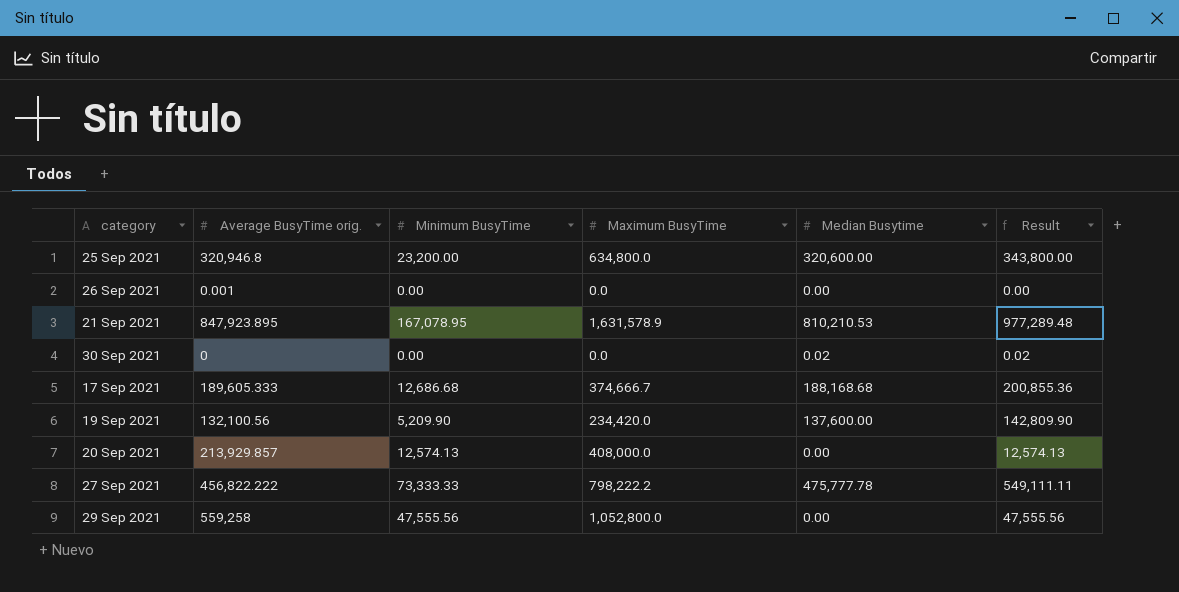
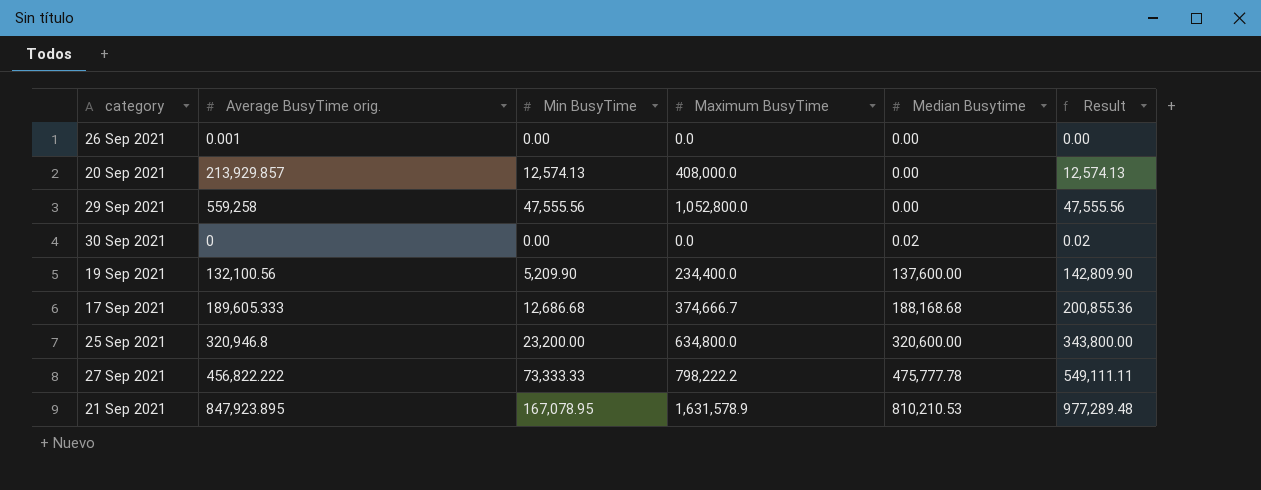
row order: none -> Median Busytime ascending
column name: Minimum BusyTime -> Min BusyTime
19 Sep 2021 | Maximum BusyTime: 234,420.0 -> 234,400.0

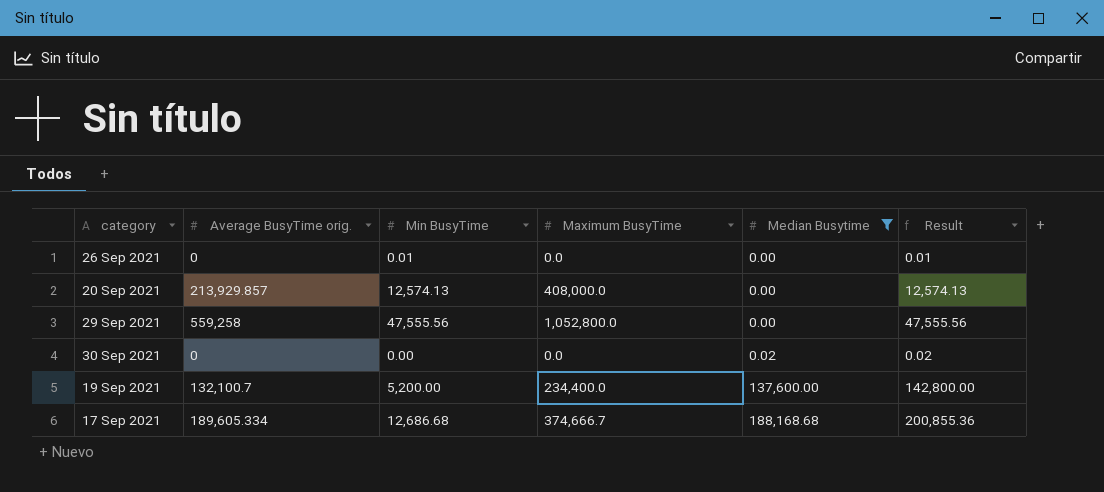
filter: none -> Median Busytime <= 188,168.68
26 Sep 2021 | Average BusyTime orig.: 0.001 -> 0
26 Sep 2021 | Min BusyTime: 0.00 -> 0.01
26 Sep 2021 | Result: 0.00 -> 0.01
19 Sep 2021 | Average BusyTime orig.: 132,100.56 -> 132,100.7
19 Sep 2021 | Min BusyTime: 5,209.90 -> 5,200.00
19 Sep 2021 | Result: 142,809.90 -> 142,800.00
17 Sep 2021 | Average BusyTime orig.: 189,605.333 -> 189,605.334

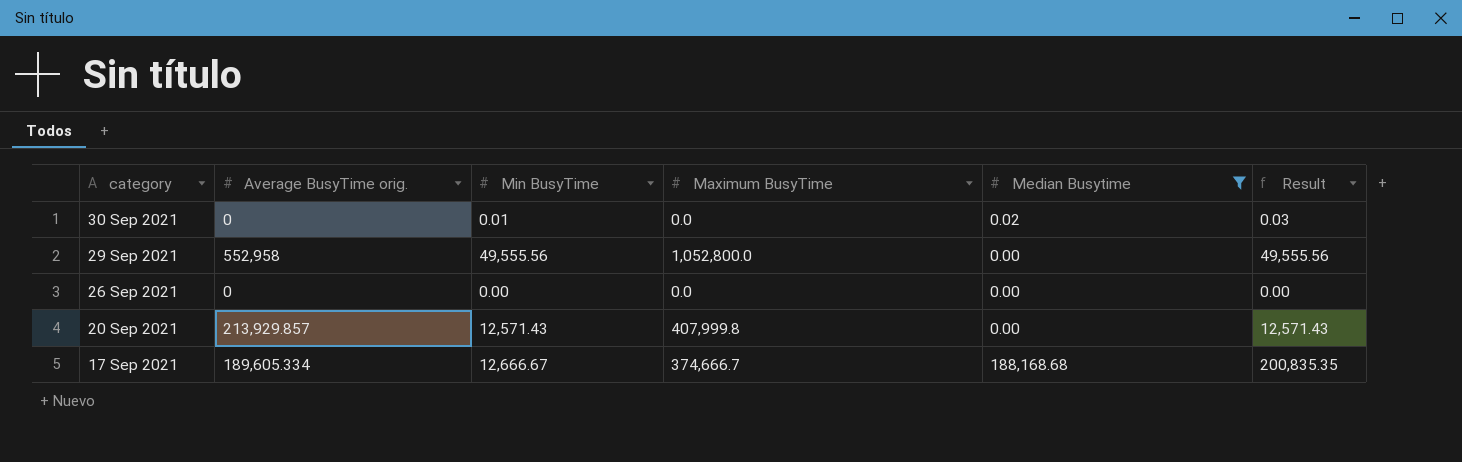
row order: Median Busytime ascending -> category descending
row 19 Sep 2021: 132,100.7 | 5,200.00 | 234,400.0 | 137,600.00 | 142,800.00 -> none
30 Sep 2021 | Min BusyTime: 0.00 -> 0.01
30 Sep 2021 | Result: 0.02 -> 0.03
29 Sep 2021 | Average BusyTime orig.: 559,258 -> 552,958
29 Sep 2021 | Min BusyTime: 47,555.56 -> 49,555.56
29 Sep 2021 | Result: 47,555.56 -> 49,555.56
26 Sep 2021 | Min BusyTime: 0.01 -> 0.00
26 Sep 2021 | Result: 0.01 -> 0.00
20 Sep 2021 | Min BusyTime: 12,574.13 -> 12,571.43
20 Sep 2021 | Maximum BusyTime: 408,000.0 -> 407,999.8
20 Sep 2021 | Result: 12,574.13 -> 12,571.43
17 Sep 2021 | Min BusyTime: 12,686.68 -> 12,666.67
17 Sep 2021 | Result: 200,855.36 -> 200,835.35

